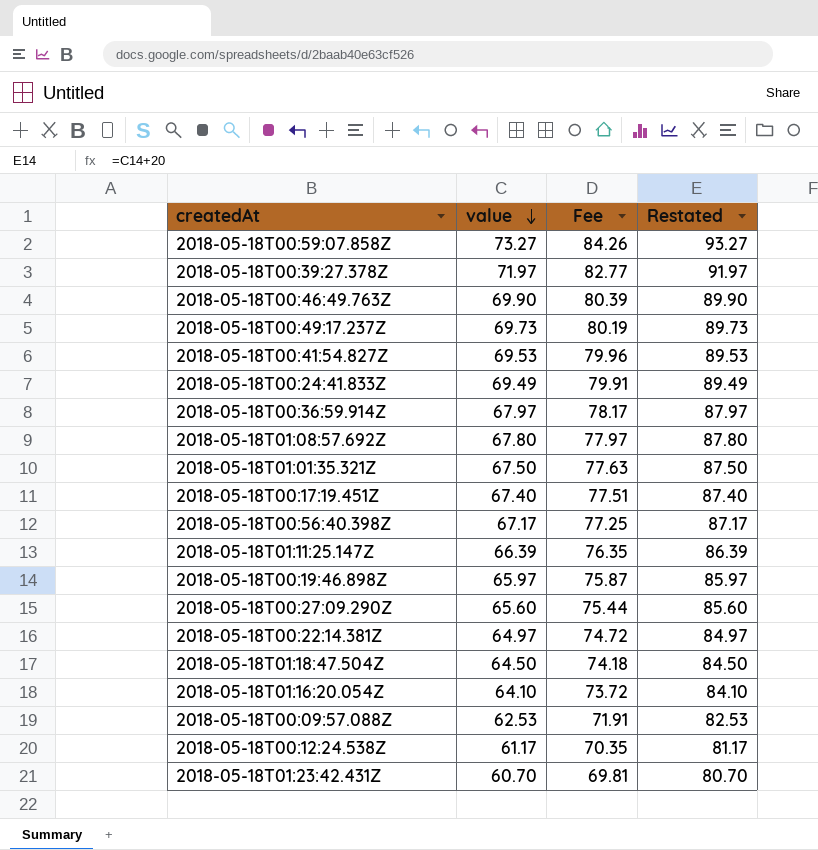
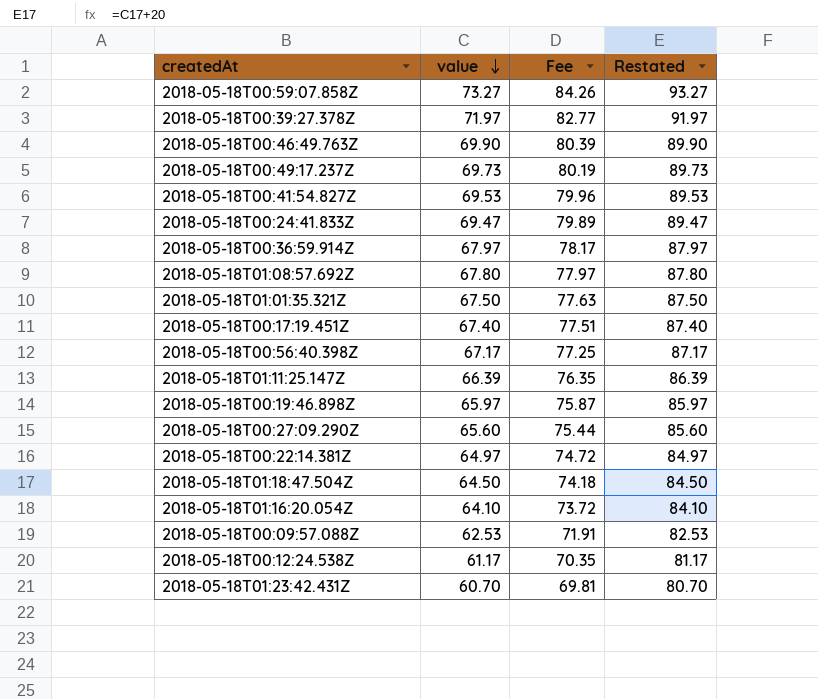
2018-05-18T00:24:41.833Z | value: 69.49 -> 69.47
2018-05-18T00:24:41.833Z | Fee: 79.91 -> 79.89
2018-05-18T00:24:41.833Z | Restated: 89.49 -> 89.47

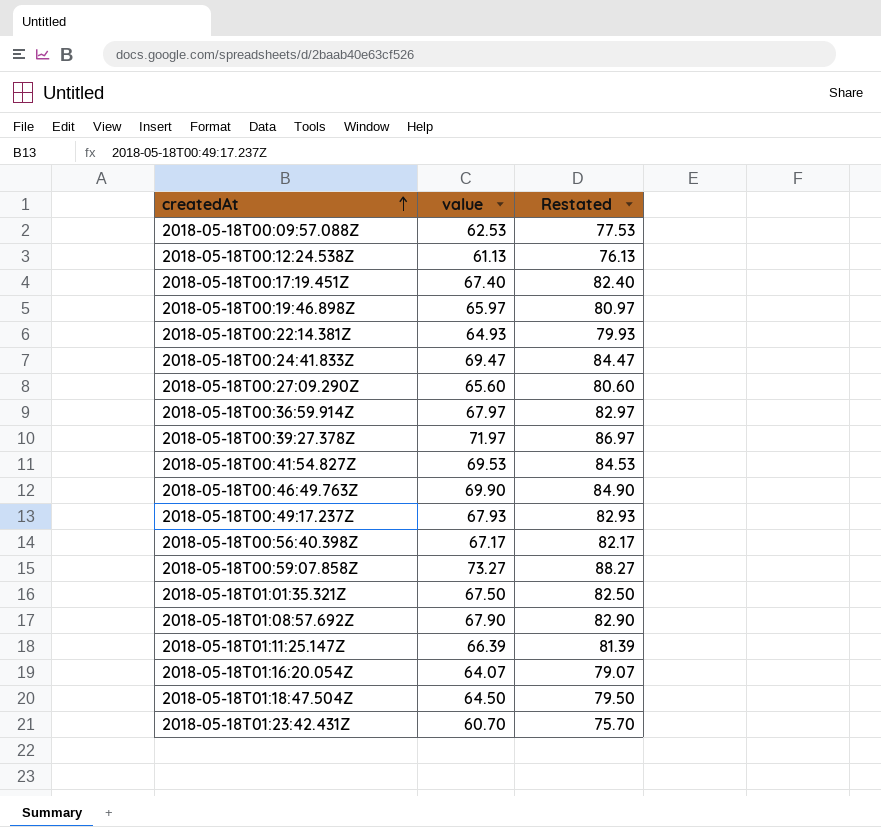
row order: value descending -> createdAt ascending
column Fee | formula: [value] * 1.15 -> none
column Restated | formula: [value] + 20 -> [value] + 15
2018-05-18T00:12:24.538Z | value: 61.17 -> 61.13
2018-05-18T00:22:14.381Z | value: 64.97 -> 64.93
2018-05-18T00:49:17.237Z | value: 69.73 -> 67.93
2018-05-18T01:08:57.692Z | value: 67.80 -> 67.90
2018-05-18T01:16:20.054Z | value: 64.10 -> 64.07

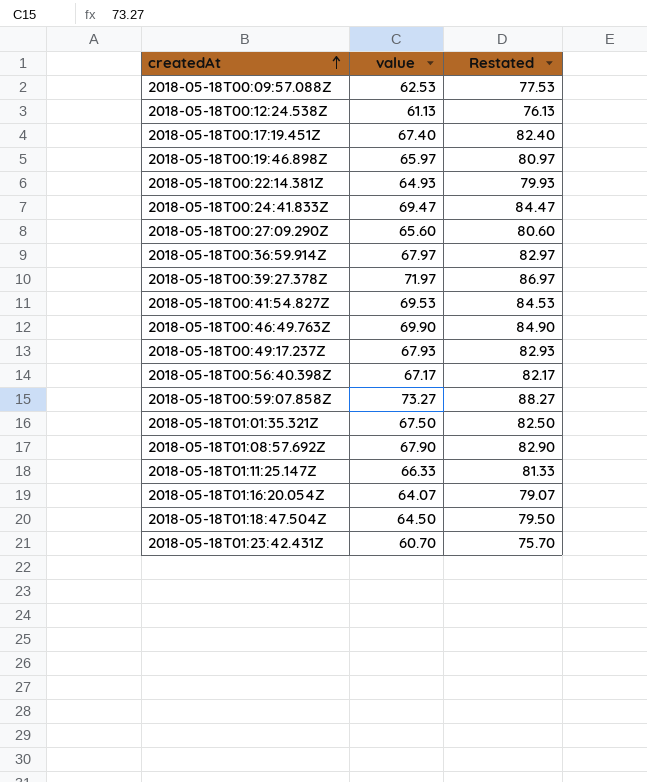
2018-05-18T01:11:25.147Z | value: 66.39 -> 66.33
2018-05-18T01:11:25.147Z | Restated: 81.39 -> 81.33

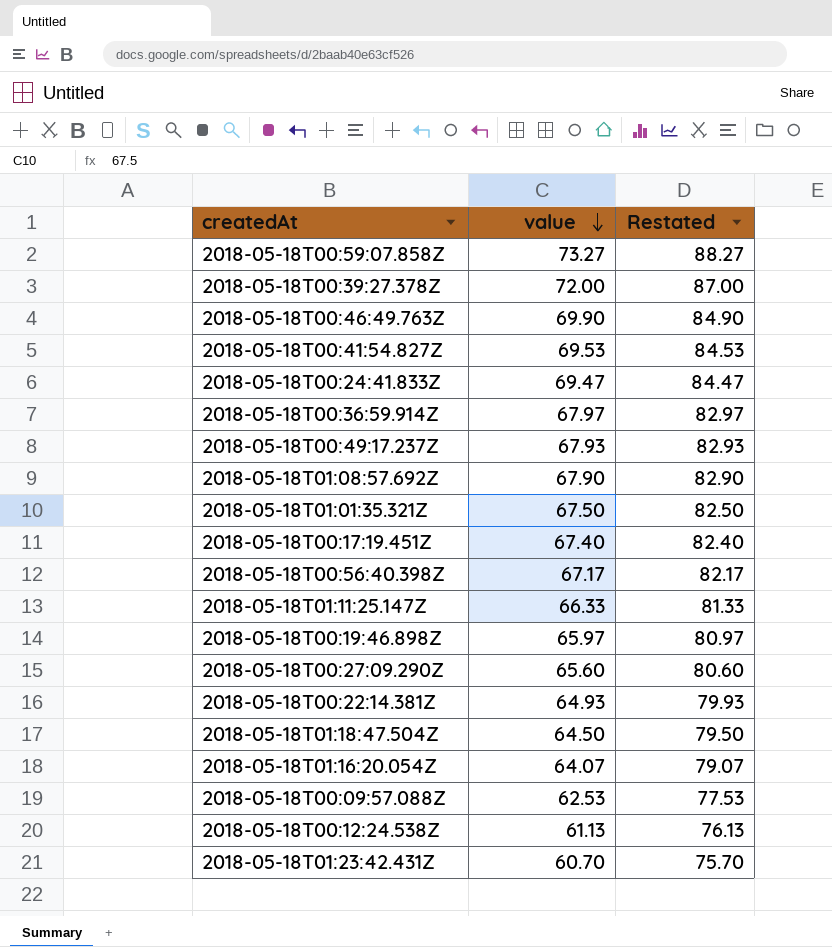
row order: createdAt ascending -> value descending
2018-05-18T00:39:27.378Z | value: 71.97 -> 72.00
2018-05-18T00:39:27.378Z | Restated: 86.97 -> 87.00

